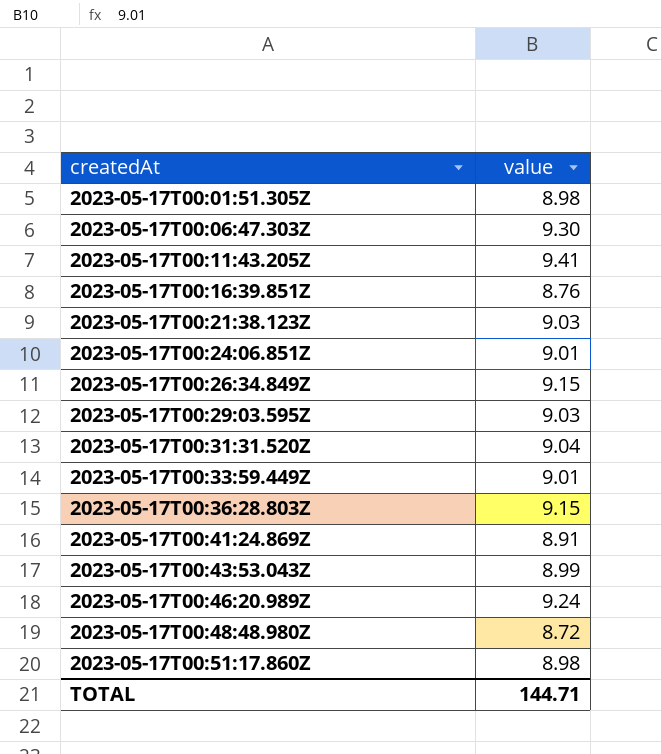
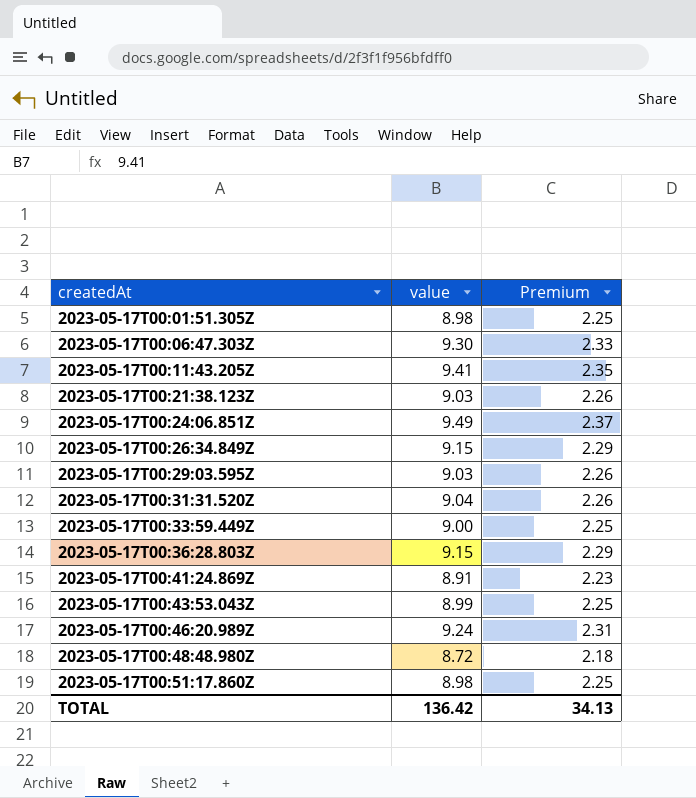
column Premium | formula: none -> [value] * 0.25
row 2023-05-17T00:16:39.851Z: 8.76 -> none
2023-05-17T00:24:06.851Z | value: 9.01 -> 9.49
2023-05-17T00:33:59.449Z | value: 9.01 -> 9.00
TOTAL | value: 144.71 -> 136.42

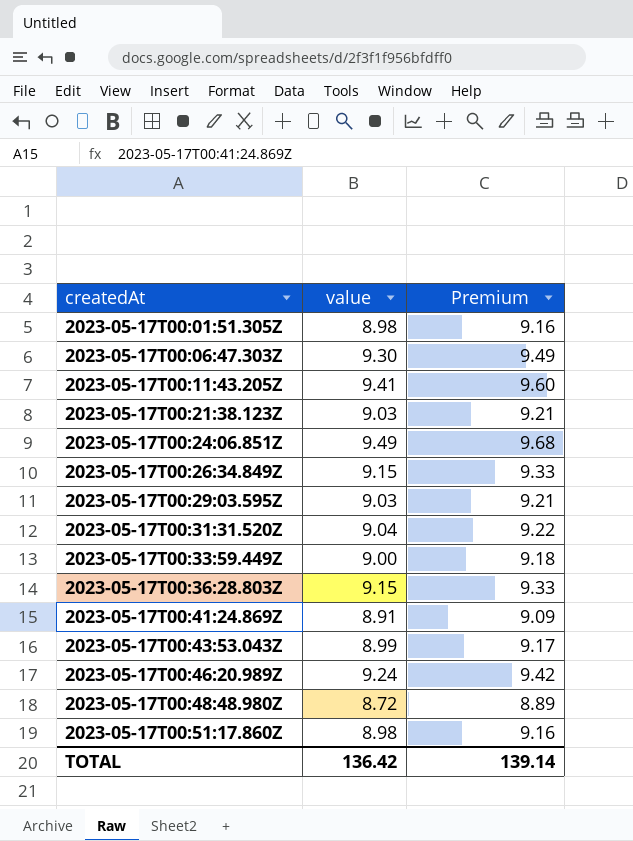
column Premium | formula: [value] * 0.25 -> [value] * 1.02
TOTAL | Premium: 34.13 -> 139.14

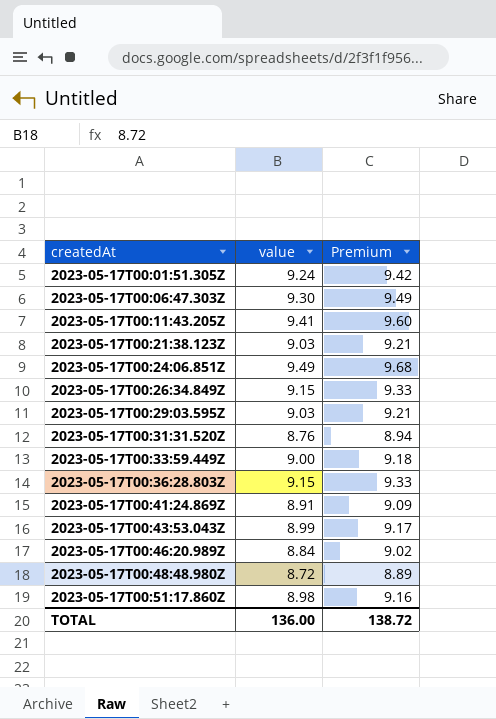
2023-05-17T00:01:51.305Z | value: 8.98 -> 9.24
2023-05-17T00:01:51.305Z | Premium: 9.16 -> 9.42
2023-05-17T00:31:31.520Z | value: 9.04 -> 8.76
2023-05-17T00:31:31.520Z | Premium: 9.22 -> 8.94
2023-05-17T00:46:20.989Z | value: 9.24 -> 8.84
2023-05-17T00:46:20.989Z | Premium: 9.42 -> 9.02
TOTAL | value: 136.42 -> 136.00
TOTAL | Premium: 139.14 -> 138.72

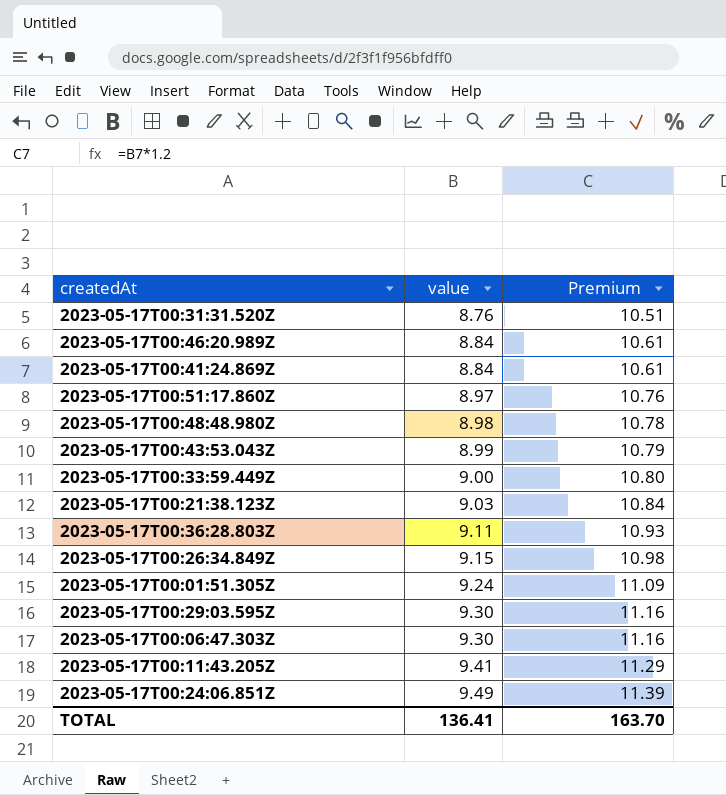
row order: createdAt ascending -> value ascending
column Premium | formula: [value] * 1.02 -> [value] * 1.2
2023-05-17T00:41:24.869Z | value: 8.91 -> 8.84
2023-05-17T00:51:17.860Z | value: 8.98 -> 8.97
2023-05-17T00:48:48.980Z | value: 8.72 -> 8.98
2023-05-17T00:36:28.803Z | value: 9.15 -> 9.11
2023-05-17T00:29:03.595Z | value: 9.03 -> 9.30
TOTAL | value: 136.00 -> 136.41
TOTAL | Premium: 138.72 -> 163.70

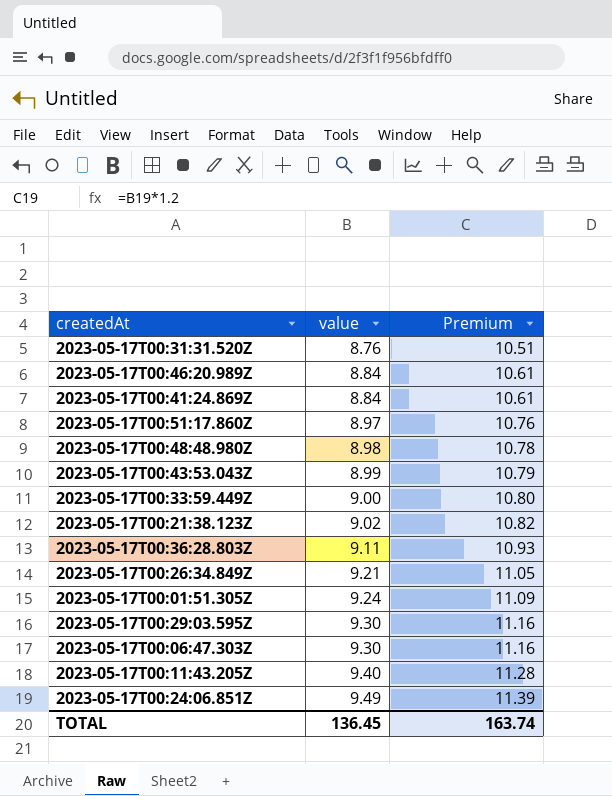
2023-05-17T00:21:38.123Z | value: 9.03 -> 9.02
2023-05-17T00:21:38.123Z | Premium: 10.84 -> 10.82
2023-05-17T00:26:34.849Z | value: 9.15 -> 9.21
2023-05-17T00:26:34.849Z | Premium: 10.98 -> 11.05
2023-05-17T00:11:43.205Z | value: 9.41 -> 9.40
2023-05-17T00:11:43.205Z | Premium: 11.29 -> 11.28
TOTAL | value: 136.41 -> 136.45
TOTAL | Premium: 163.70 -> 163.74

